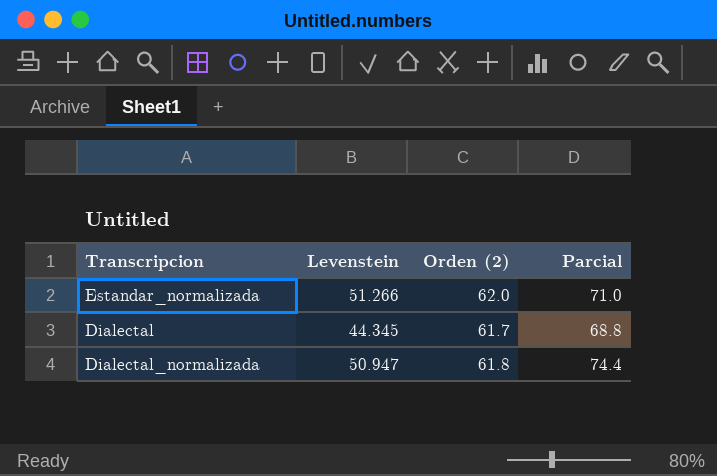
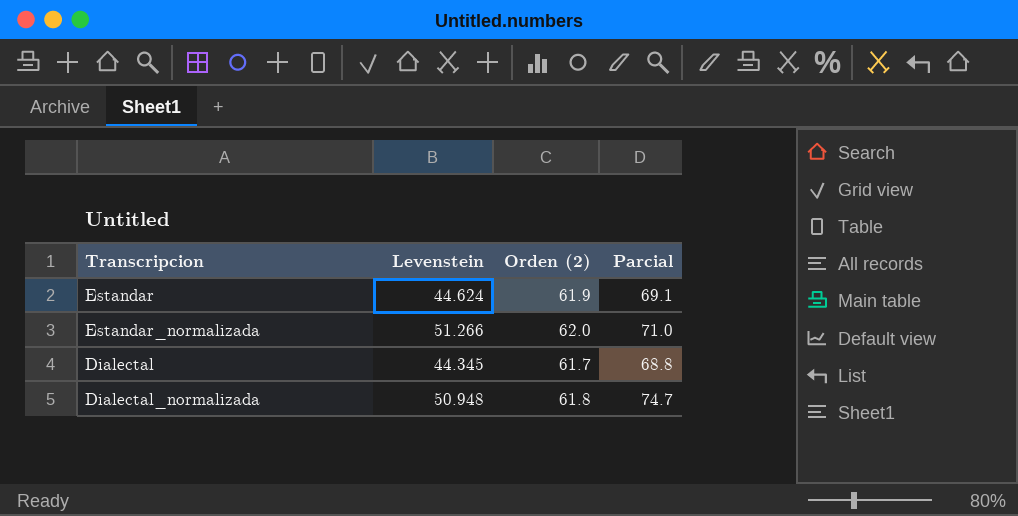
row Estandar: none -> 44.624 | 61.9 | 69.1
Dialectal_normalizada | Levenstein: 50.947 -> 50.948
Dialectal_normalizada | Parcial: 74.4 -> 74.7

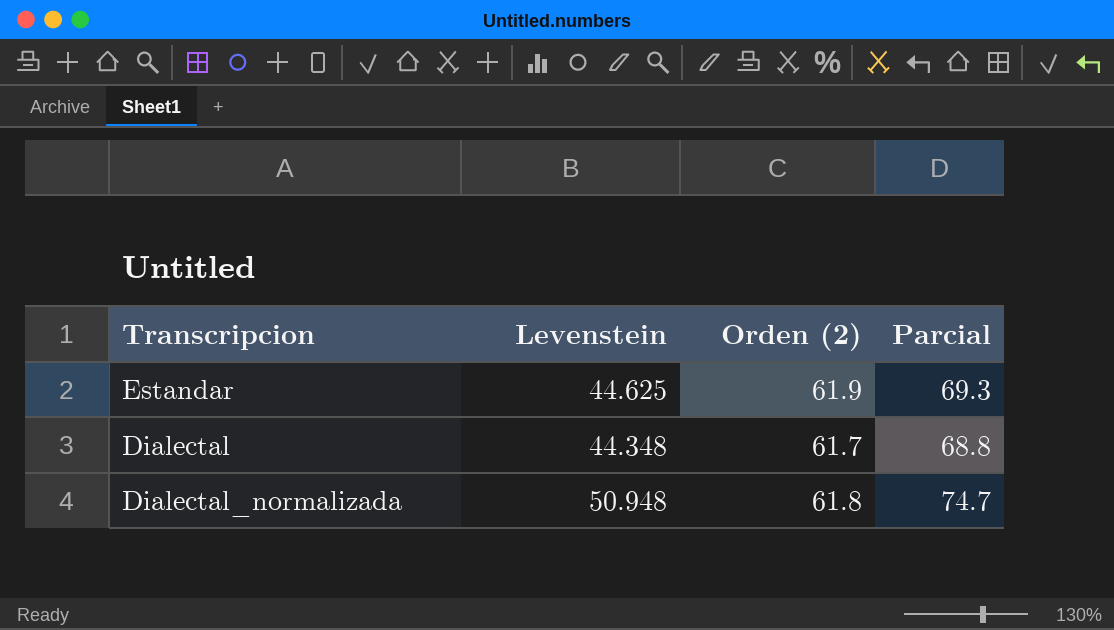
row Estandar_normalizada: 51.266 | 62.0 | 71.0 -> none
Estandar | Levenstein: 44.624 -> 44.625
Estandar | Parcial: 69.1 -> 69.3
Dialectal | Levenstein: 44.345 -> 44.348

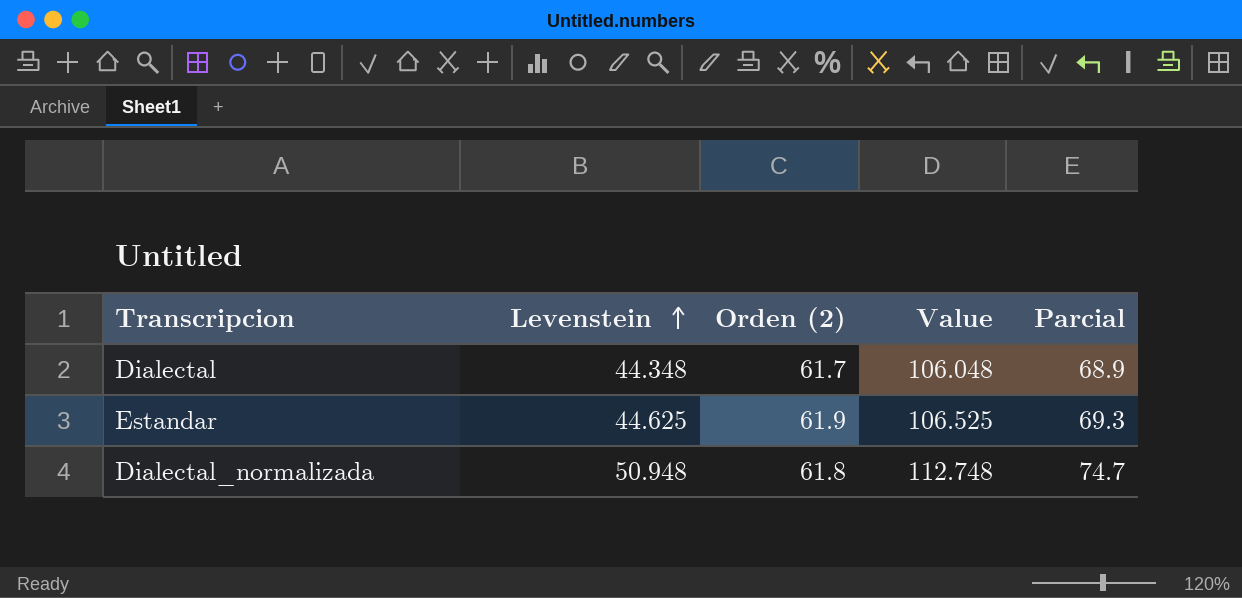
row order: none -> Levenstein ascending
column Value | formula: none -> [Levenstein] + [Orden (2)]
Dialectal | Parcial: 68.8 -> 68.9

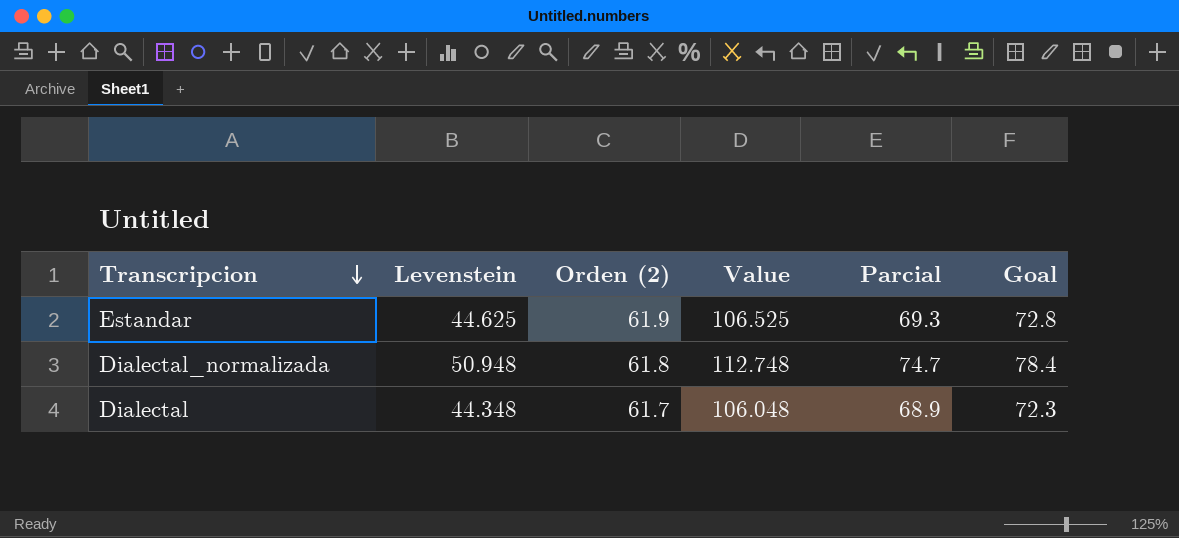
row order: Levenstein ascending -> Transcripcion descending
column Goal | formula: none -> [Parcial] * 1.05

